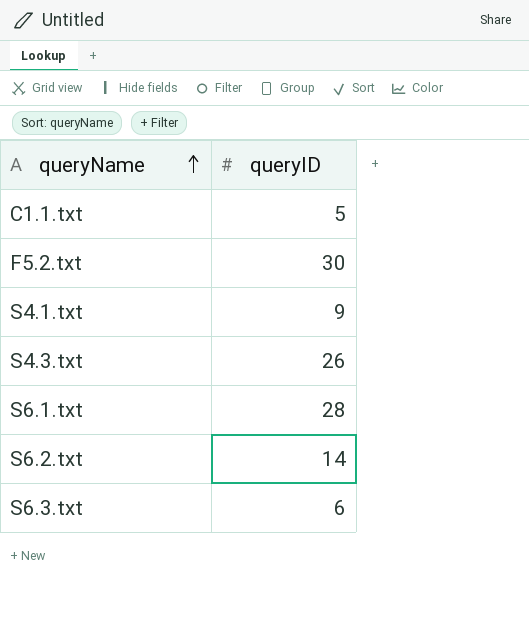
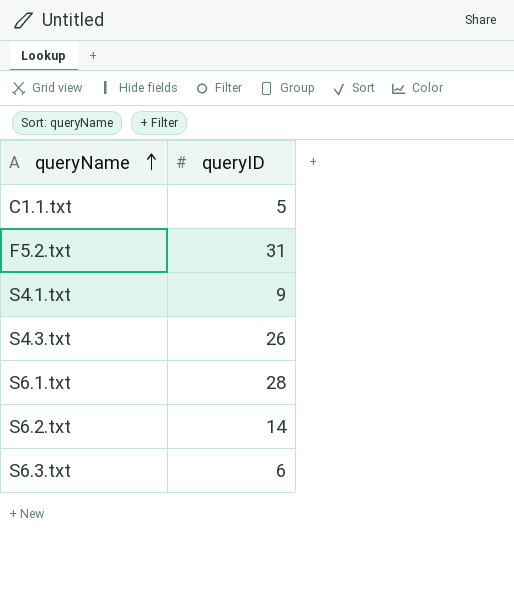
F5.2.txt | queryID: 30 -> 31

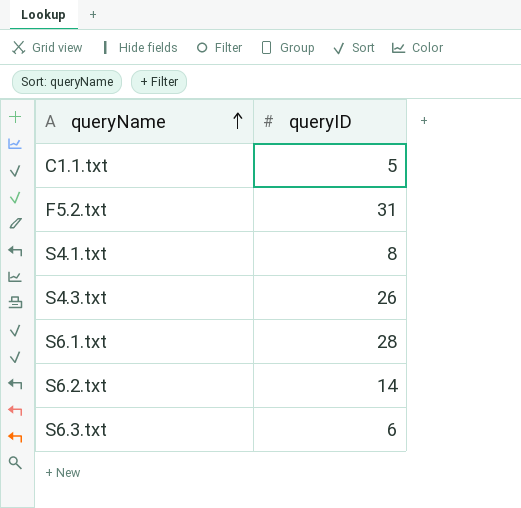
S4.1.txt | queryID: 9 -> 8

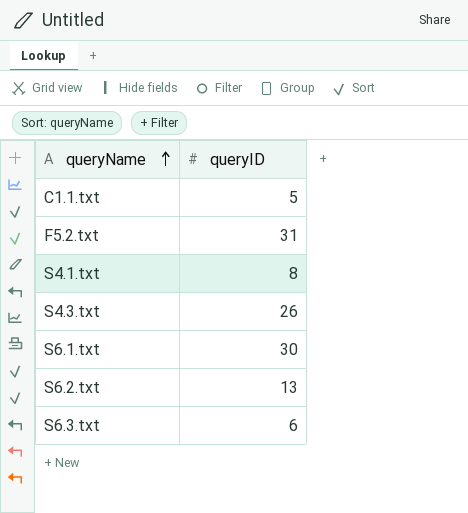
S6.1.txt | queryID: 28 -> 30
S6.2.txt | queryID: 14 -> 13

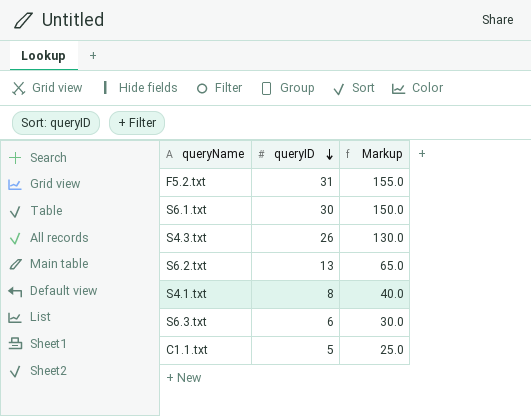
row order: queryName ascending -> queryID descending
column Markup | formula: none -> [queryID] * 5

